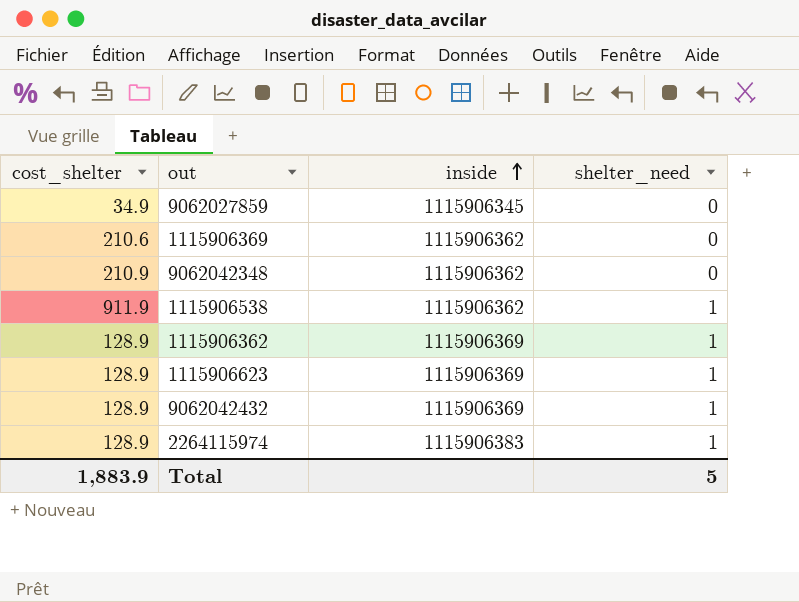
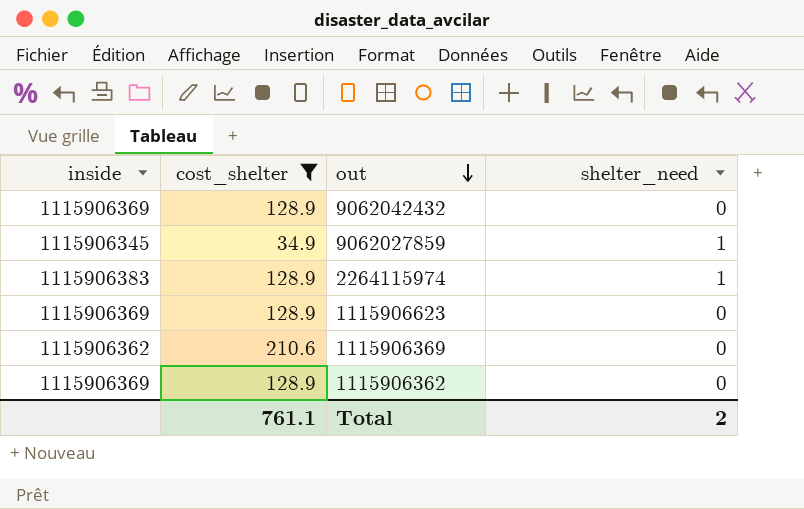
filter: none -> cost_shelter <= 210.6
row order: inside ascending -> out descending
column inside | position: 3 -> 1
9062042432 | shelter_need: 1 -> 0
9062027859 | shelter_need: 0 -> 1
1115906623 | shelter_need: 1 -> 0
1115906362 | shelter_need: 1 -> 0
Total | cost_shelter: 1,883.9 -> 761.1
Total | shelter_need: 5 -> 2

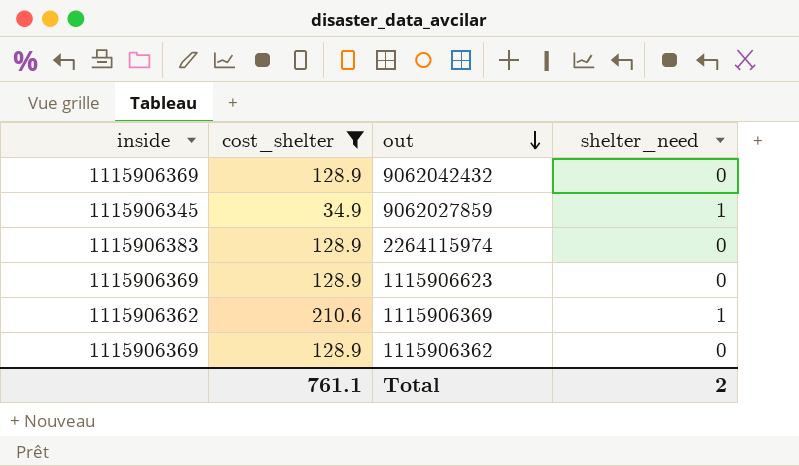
2264115974 | shelter_need: 1 -> 0
1115906369 | shelter_need: 0 -> 1

